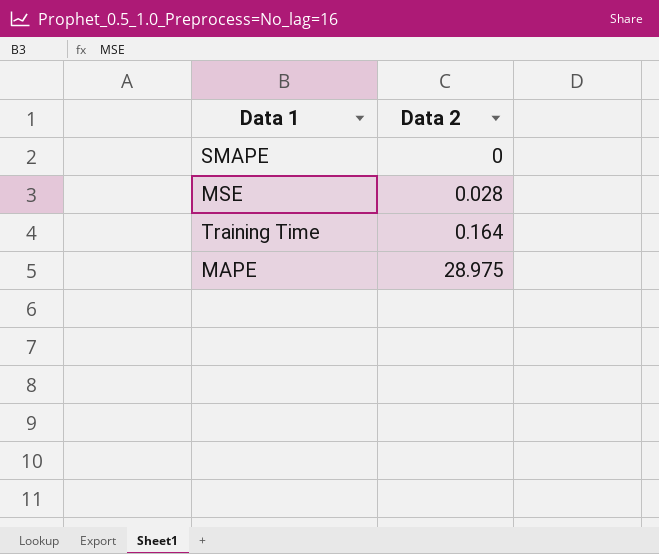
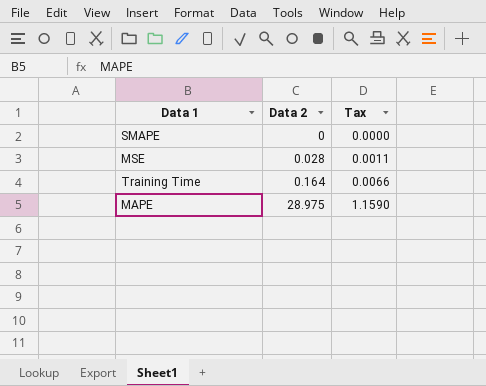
column Tax | formula: none -> [Data 2] * 0.04

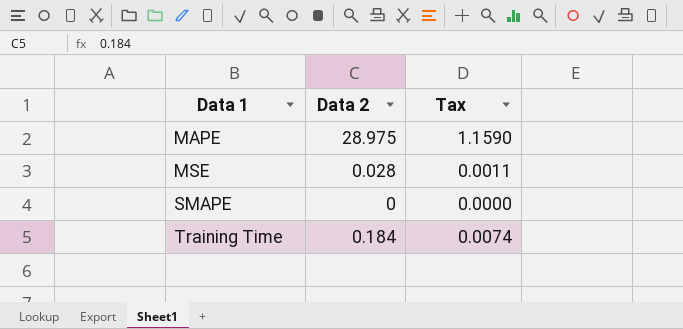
row order: Data 2 ascending -> Data 1 ascending
Training Time | Data 2: 0.164 -> 0.184
Training Time | Tax: 0.0066 -> 0.0074

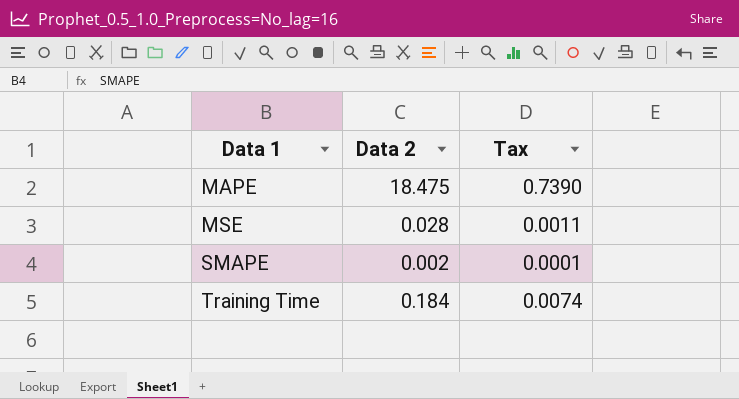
MAPE | Data 2: 28.975 -> 18.475
MAPE | Tax: 1.1590 -> 0.7390
SMAPE | Data 2: 0 -> 0.002
SMAPE | Tax: 0.0000 -> 0.0001

